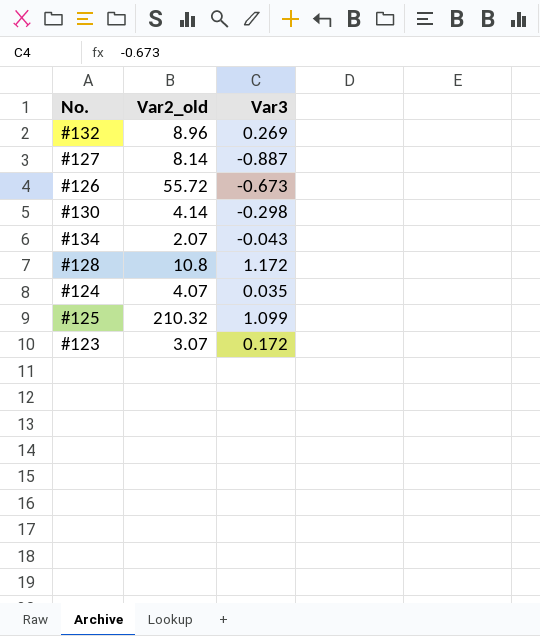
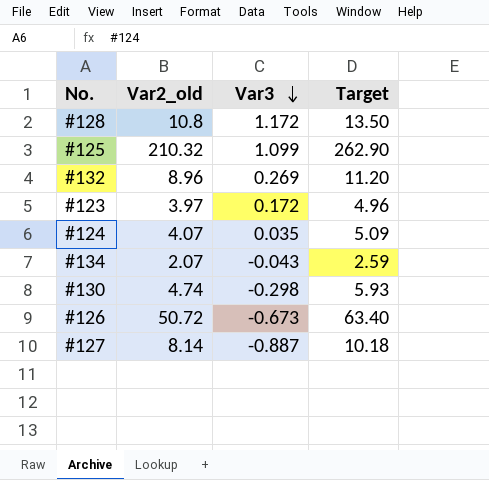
row order: none -> Var3 descending
column Target | formula: none -> [Var2_old] * 1.25
#123 | Var2_old: 3.07 -> 3.97
#130 | Var2_old: 4.14 -> 4.74
#126 | Var2_old: 55.72 -> 50.72

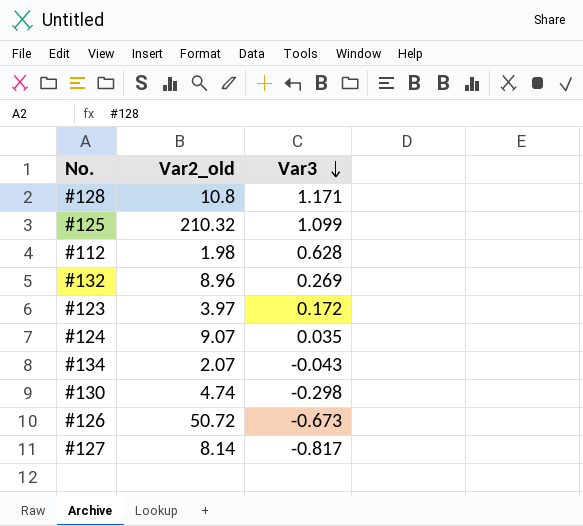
column Target | formula: [Var2_old] * 1.25 -> none
#128 | Var3: 1.172 -> 1.171
row #112: none -> 1.98 | 0.628
#124 | Var2_old: 4.07 -> 9.07
#127 | Var3: -0.887 -> -0.817

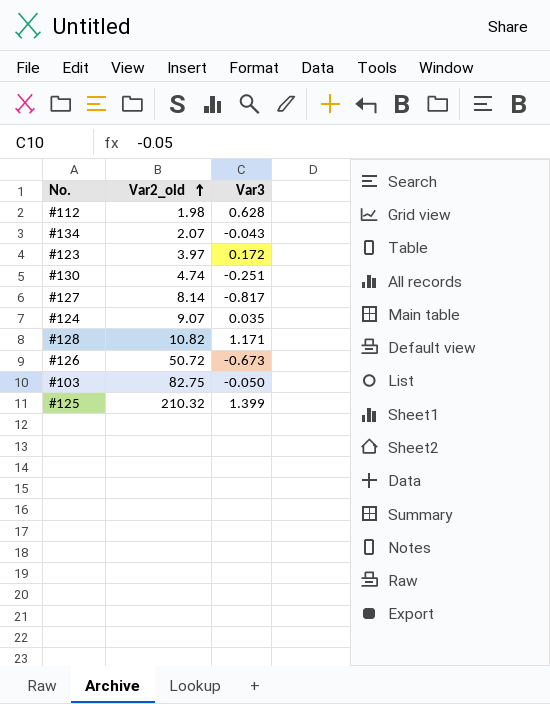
row order: Var3 descending -> Var2_old ascending
row #132: 8.96 | 0.269 -> none
#130 | Var3: -0.298 -> -0.251
#128 | Var2_old: 10.8 -> 10.82
row #103: none -> 82.75 | -0.050
#125 | Var3: 1.099 -> 1.399

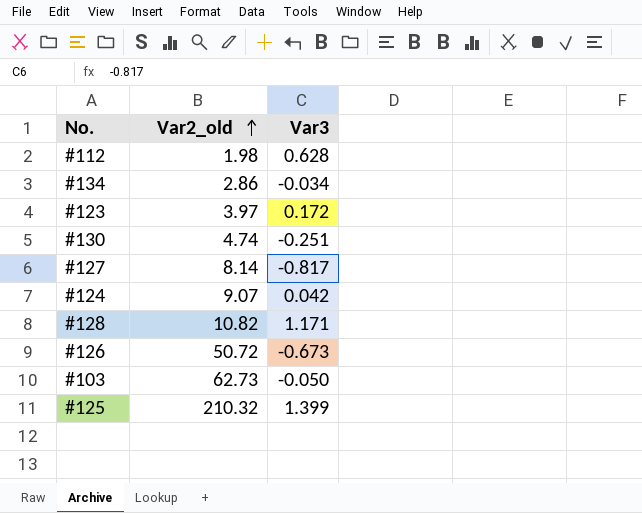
#134 | Var2_old: 2.07 -> 2.86
#134 | Var3: -0.043 -> -0.034
#124 | Var3: 0.035 -> 0.042
#103 | Var2_old: 82.75 -> 62.73

